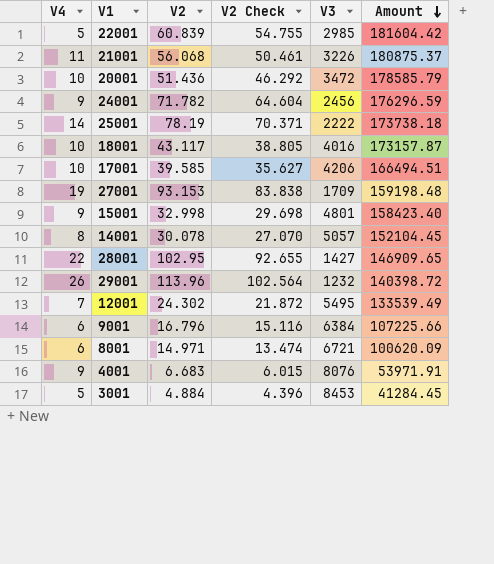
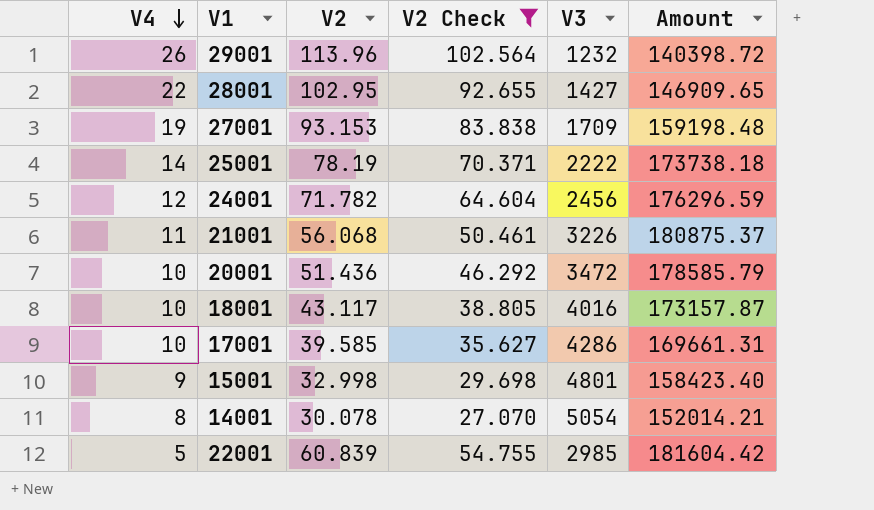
filter: none -> V2 Check >= 27.070
row order: Amount descending -> V4 descending
24001 | V4: 9 -> 12
17001 | V3: 4206 -> 4286
17001 | Amount: 166494.51 -> 169661.31
14001 | V3: 5057 -> 5054
14001 | Amount: 152104.45 -> 152014.21

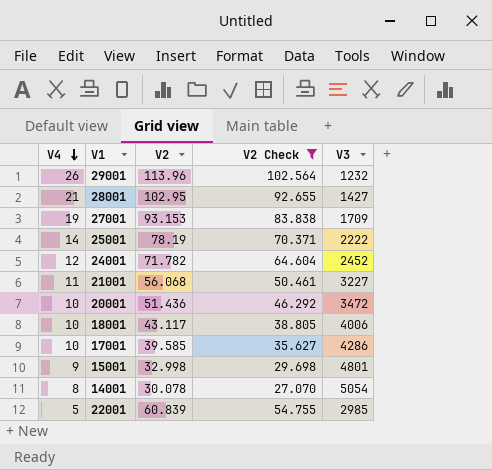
column Amount | formula: [V2] * [V3] -> none
28001 | V4: 22 -> 21
24001 | V3: 2456 -> 2452
21001 | V3: 3226 -> 3227
18001 | V3: 4016 -> 4006

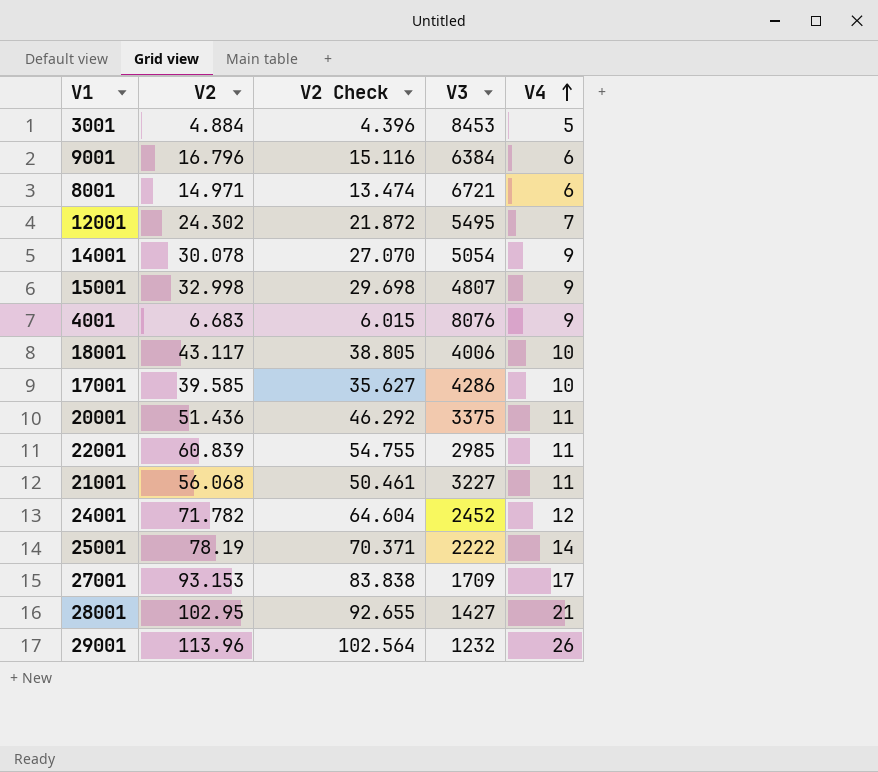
filter: V2 Check >= 27.070 -> none
row order: V4 descending -> V4 ascending
column V4 | position: 1 -> 5
14001 | V4: 8 -> 9
15001 | V3: 4801 -> 4807
20001 | V3: 3472 -> 3375
20001 | V4: 10 -> 11
22001 | V4: 5 -> 11
27001 | V4: 19 -> 17

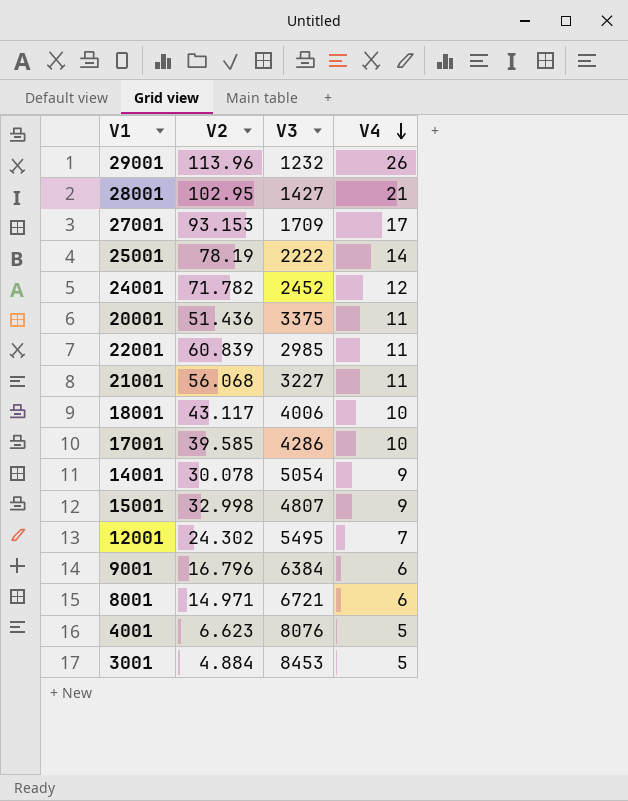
row order: V4 ascending -> V4 descending
column V2 Check | formula: [V2] * 0.9 -> none
4001 | V2: 6.683 -> 6.623
4001 | V4: 9 -> 5

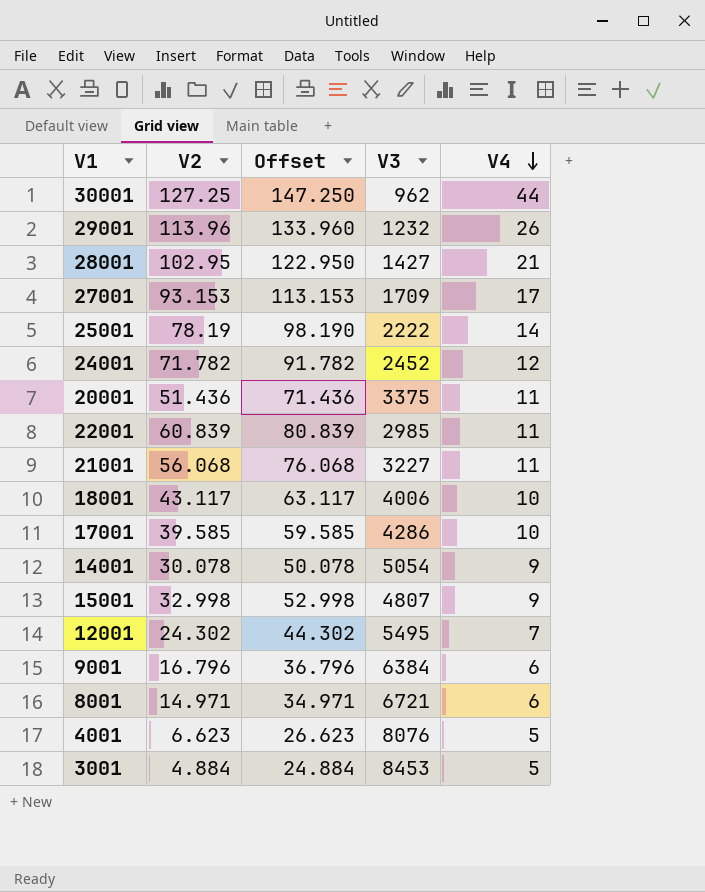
column Offset | formula: none -> [V2] + 20
row 30001: none -> 127.25 | 147.250 | 962 | 44

